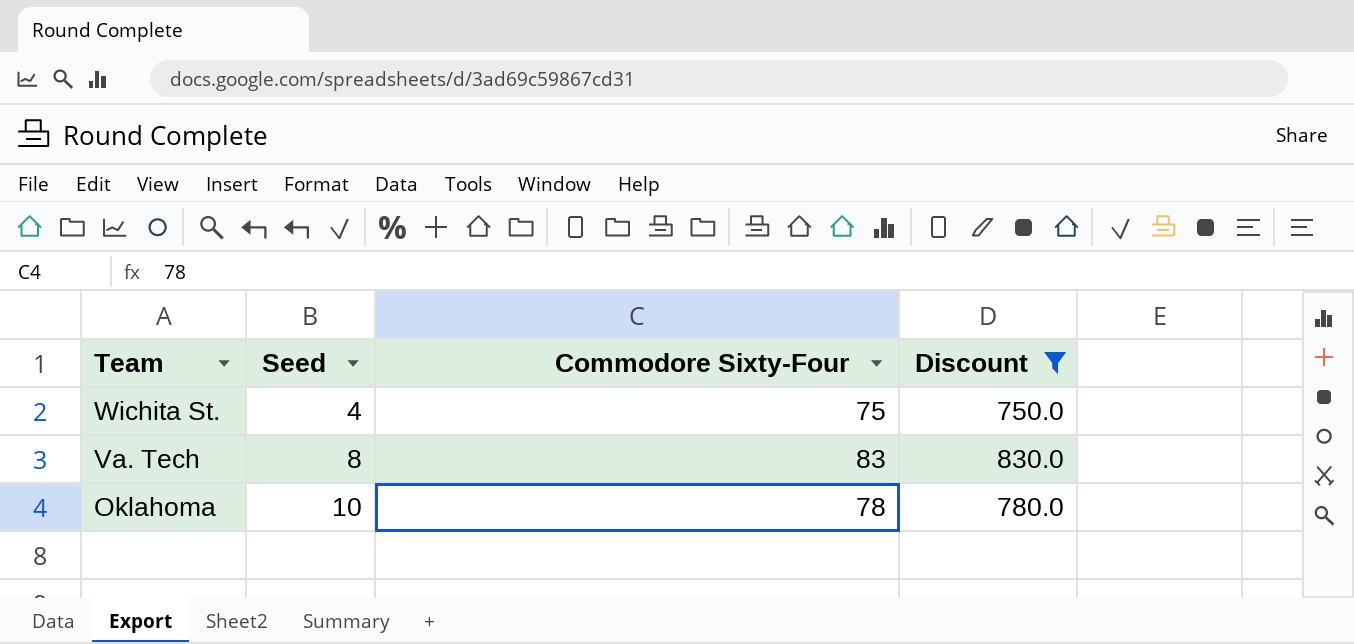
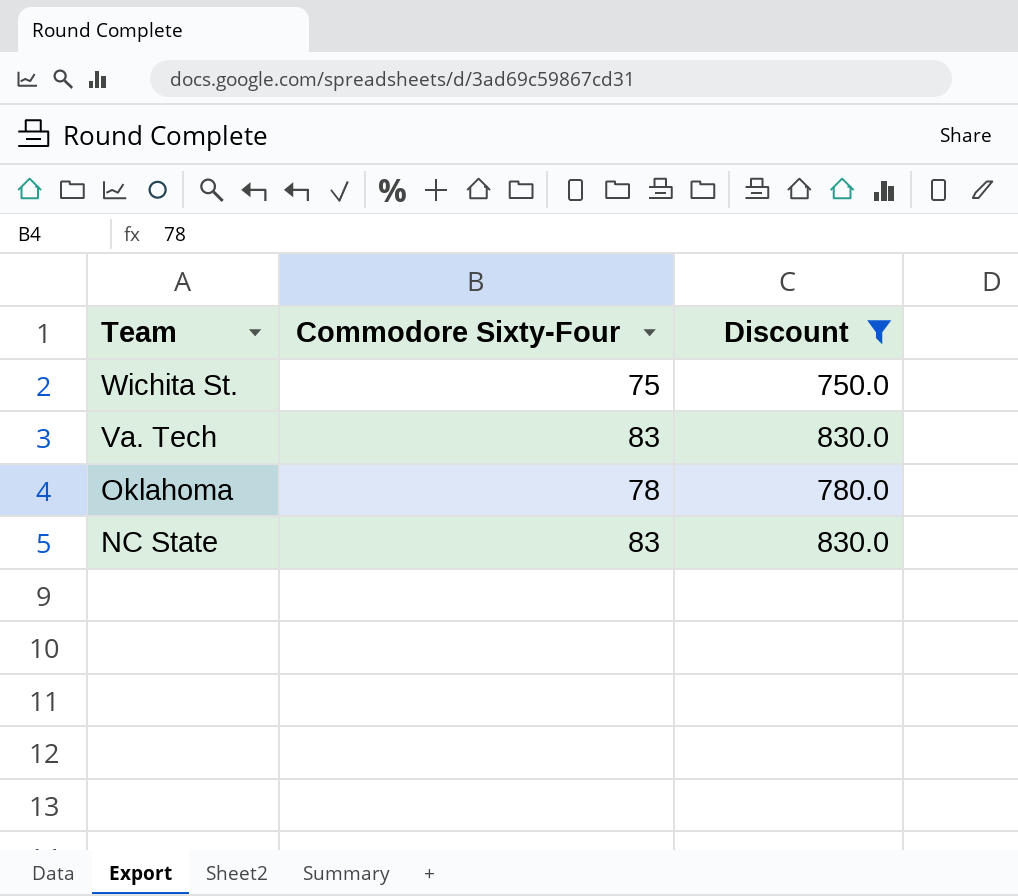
column Seed | position: 2 -> none
row NC State: none -> 83 | 830.0

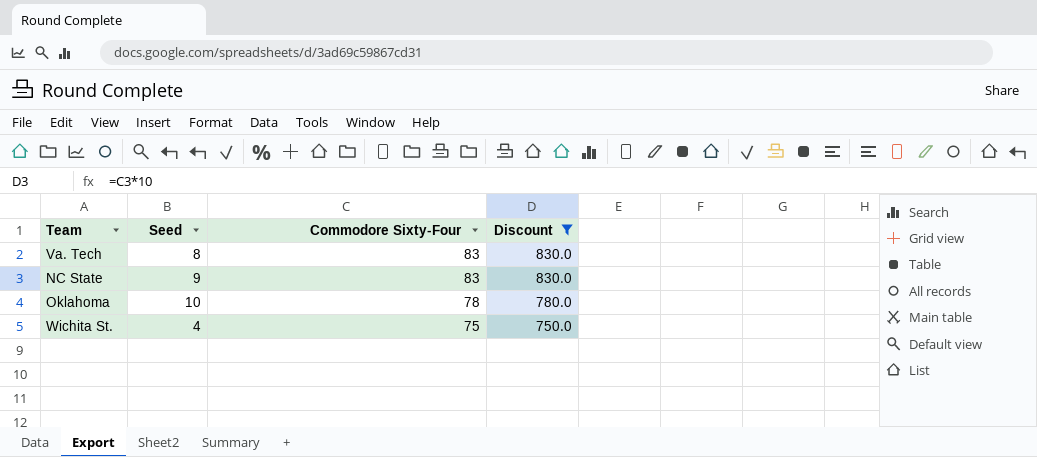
row order: Team descending -> Commodore Sixty-Four descending
column Seed | position: none -> 2

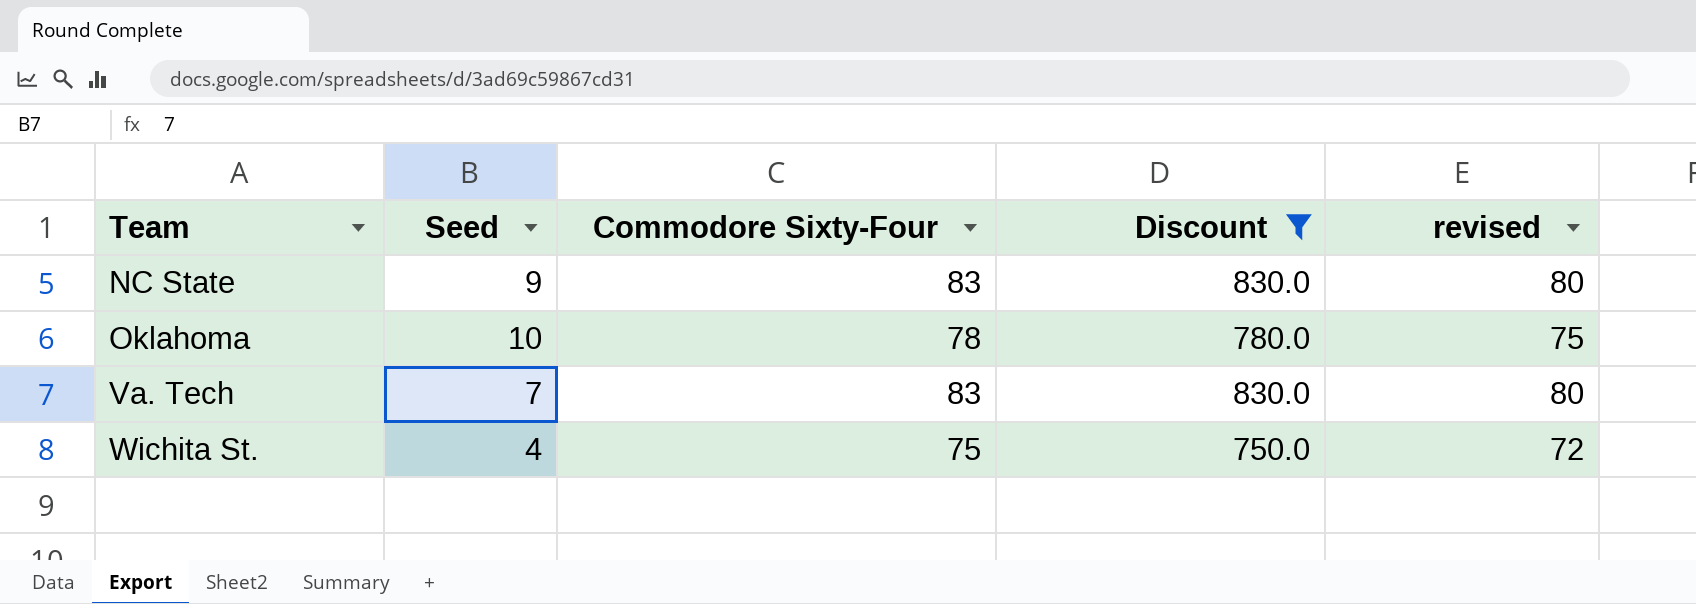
row order: Commodore Sixty-Four descending -> Team ascending
column revised | formula: none -> [Commodore Sixty-Four] - 3
Va. Tech | Seed: 8 -> 7

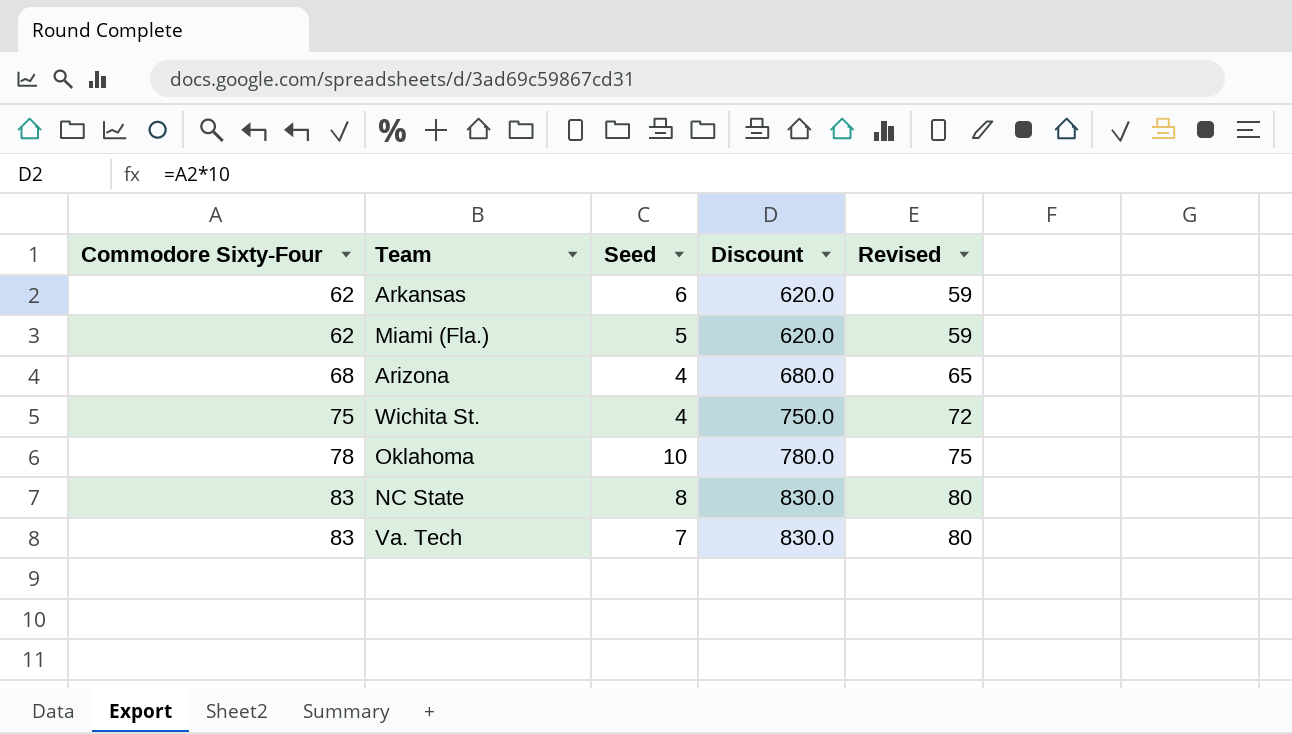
filter: Discount >= 750.0 -> none
row order: Team ascending -> Commodore Sixty-Four ascending
column Commodore Sixty-Four | position: 3 -> 1
column name: revised -> Revised
NC State | Seed: 9 -> 8

